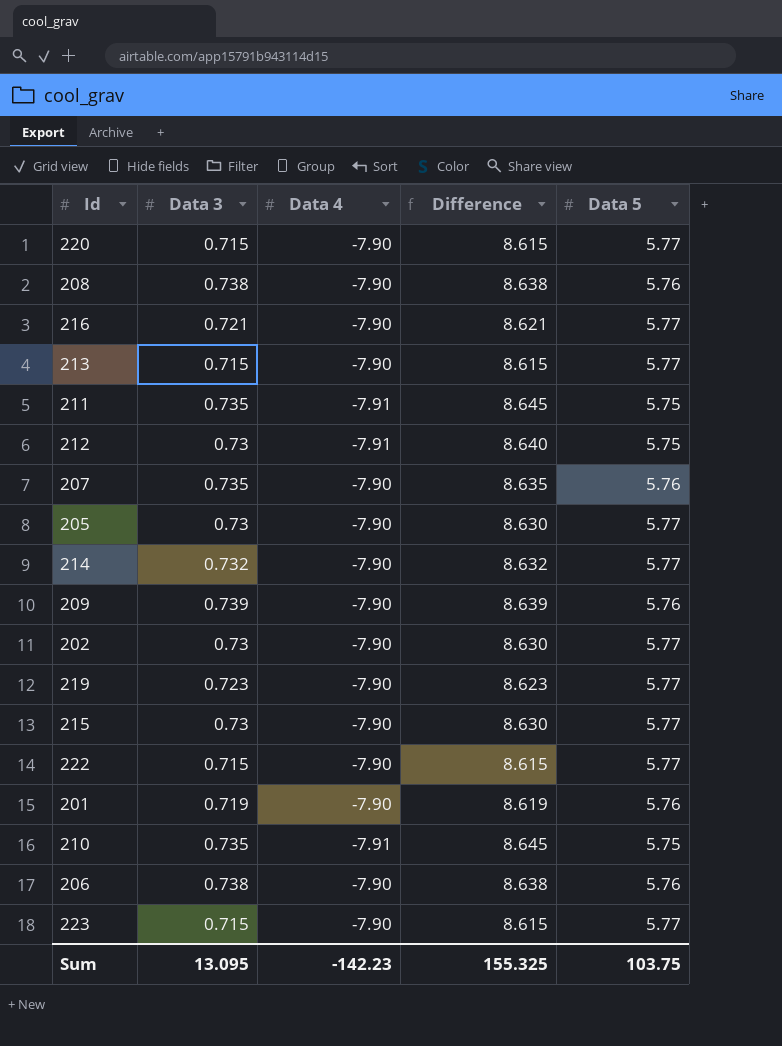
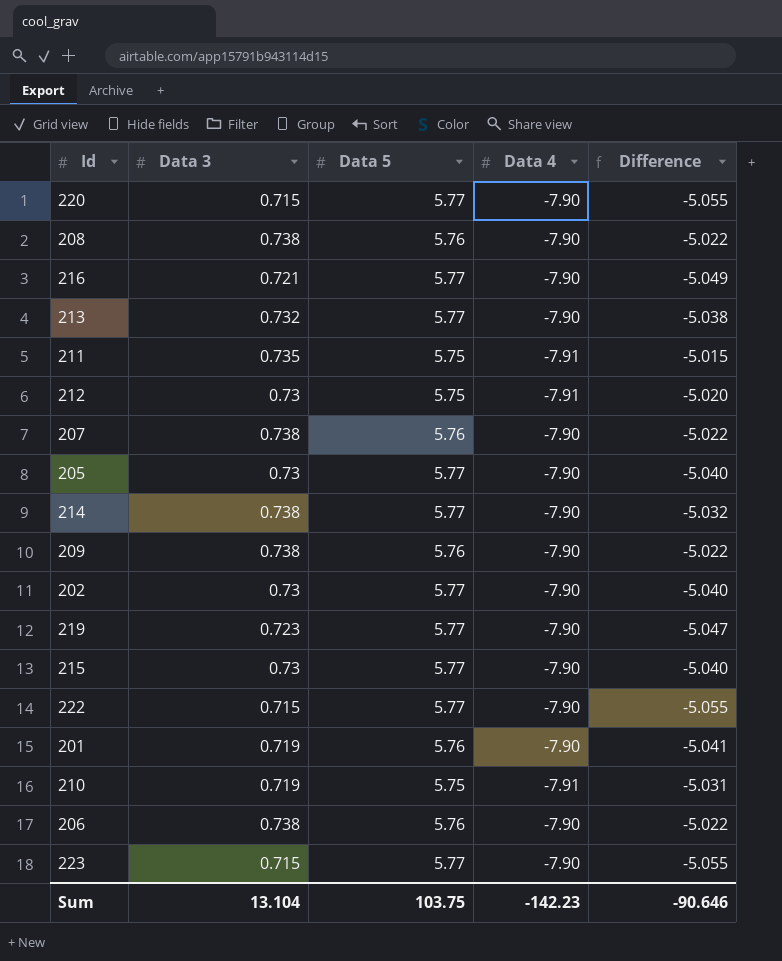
column Data 5 | position: 5 -> 3
column Difference | formula: [Data 3] - [Data 4] -> [Data 3] - [Data 5]
213 | Data 3: 0.715 -> 0.732
207 | Data 3: 0.735 -> 0.738
214 | Data 3: 0.732 -> 0.738
209 | Data 3: 0.739 -> 0.738
210 | Data 3: 0.735 -> 0.719
Sum | Data 3: 13.095 -> 13.104
Sum | Difference: 155.325 -> -90.646

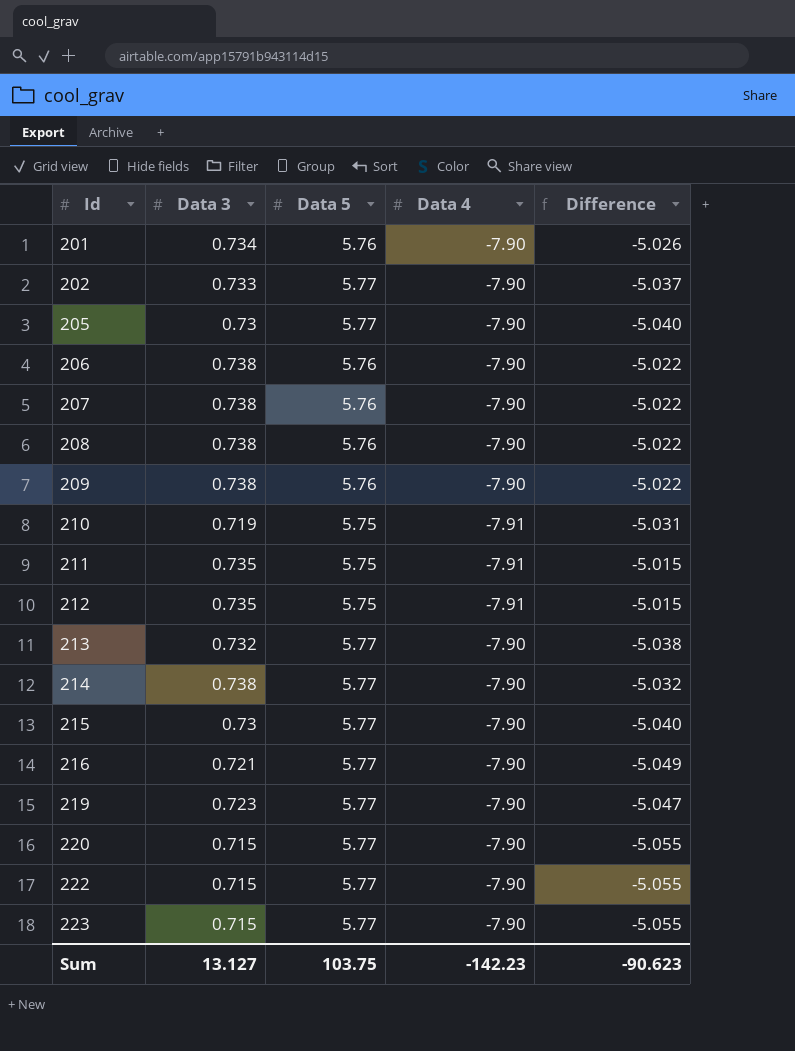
row order: none -> Id ascending
201 | Data 3: 0.719 -> 0.734
201 | Difference: -5.041 -> -5.026
202 | Data 3: 0.73 -> 0.733
202 | Difference: -5.040 -> -5.037
212 | Data 3: 0.73 -> 0.735
212 | Difference: -5.020 -> -5.015
Sum | Data 3: 13.104 -> 13.127
Sum | Difference: -90.646 -> -90.623

